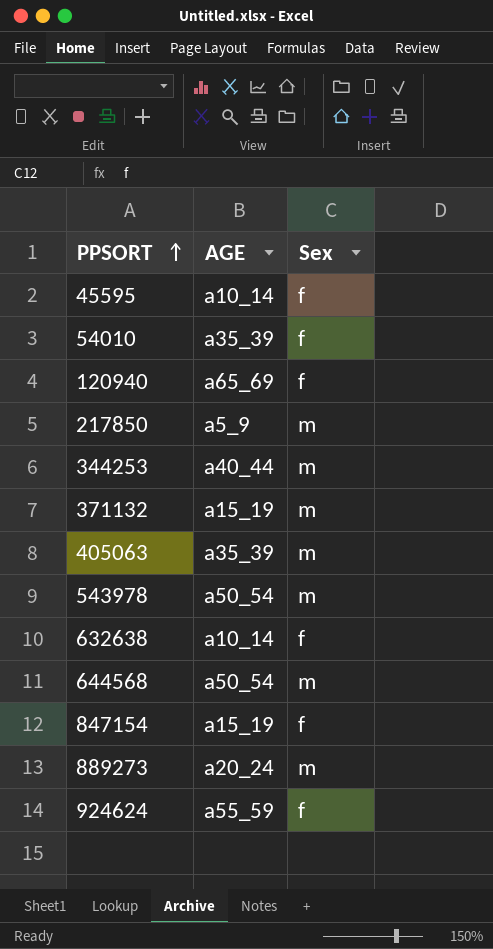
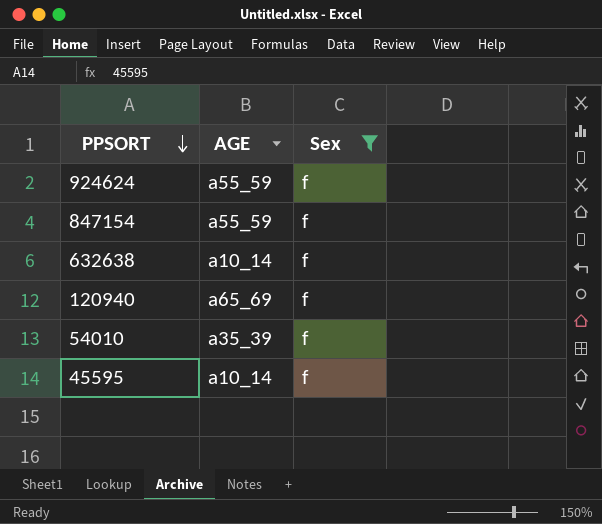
filter: none -> Sex = f
row order: PPSORT ascending -> PPSORT descending
847154 | AGE: a15_19 -> a55_59

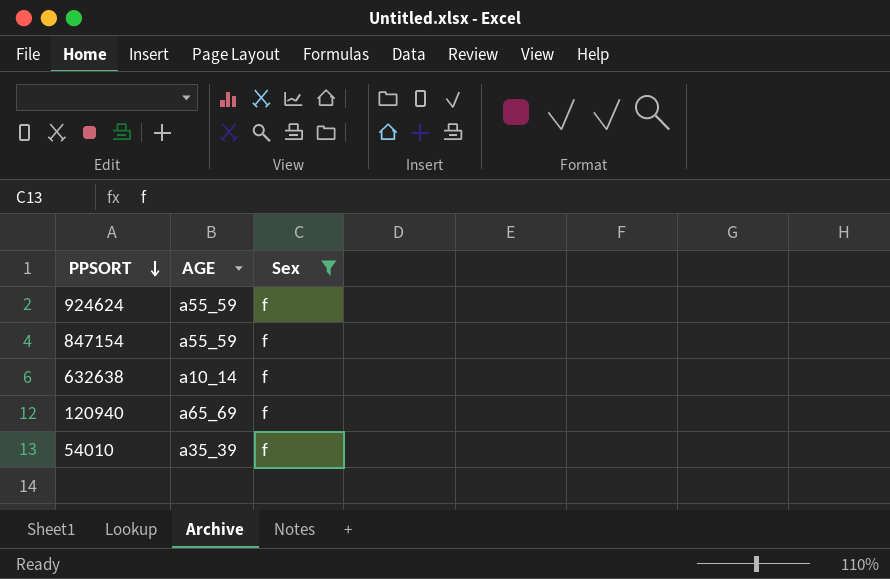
row 45595: a10_14 | f -> none

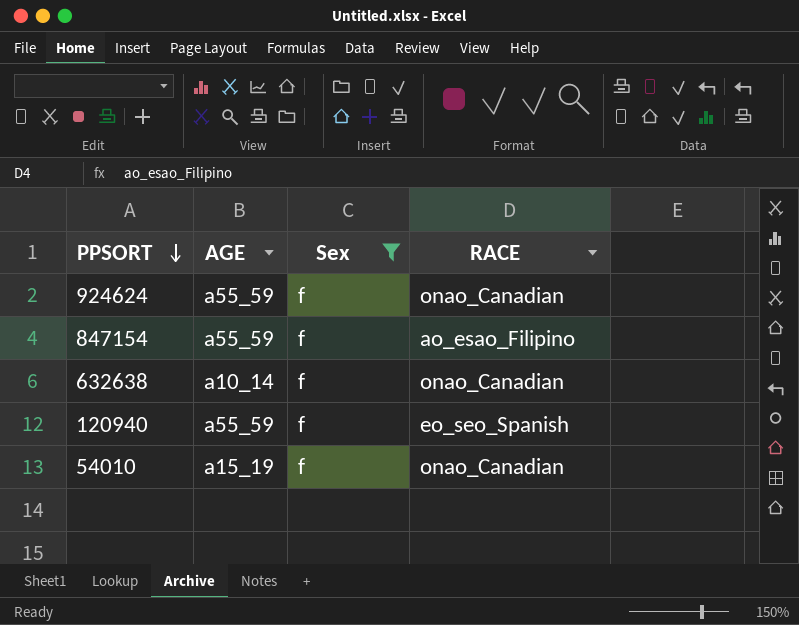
column RACE | position: none -> 4
120940 | AGE: a65_69 -> a55_59
54010 | AGE: a35_39 -> a15_19

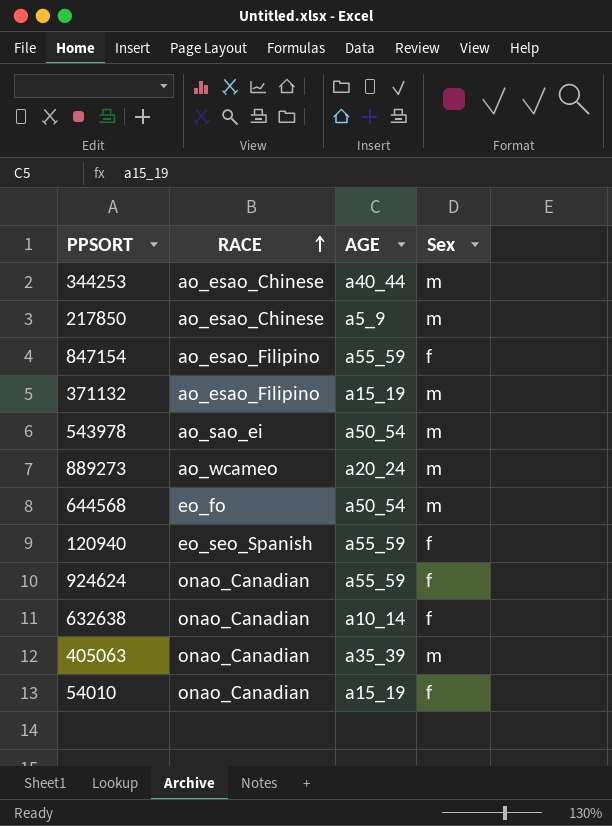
filter: Sex = f -> none
row order: PPSORT descending -> RACE ascending
column RACE | position: 4 -> 2

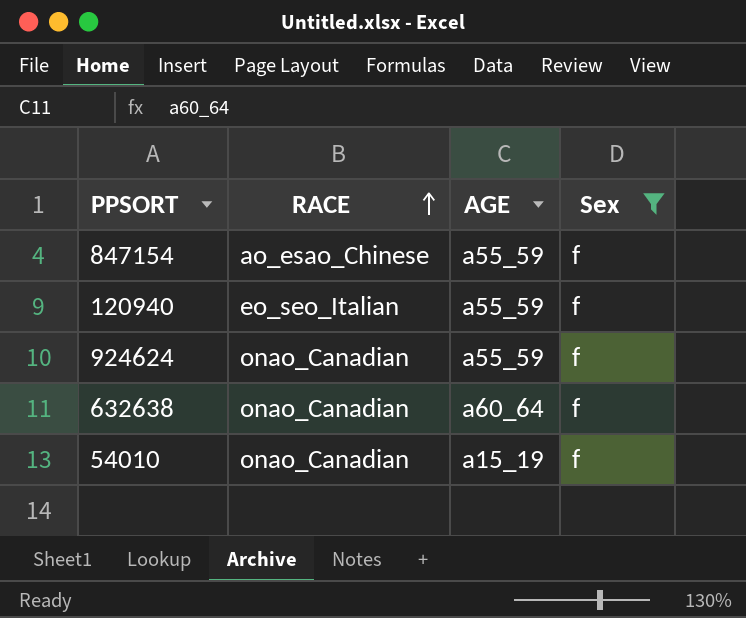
filter: none -> Sex = f
847154 | RACE: ao_esao_Filipino -> ao_esao_Chinese
120940 | RACE: eo_seo_Spanish -> eo_seo_Italian
632638 | AGE: a10_14 -> a60_64

